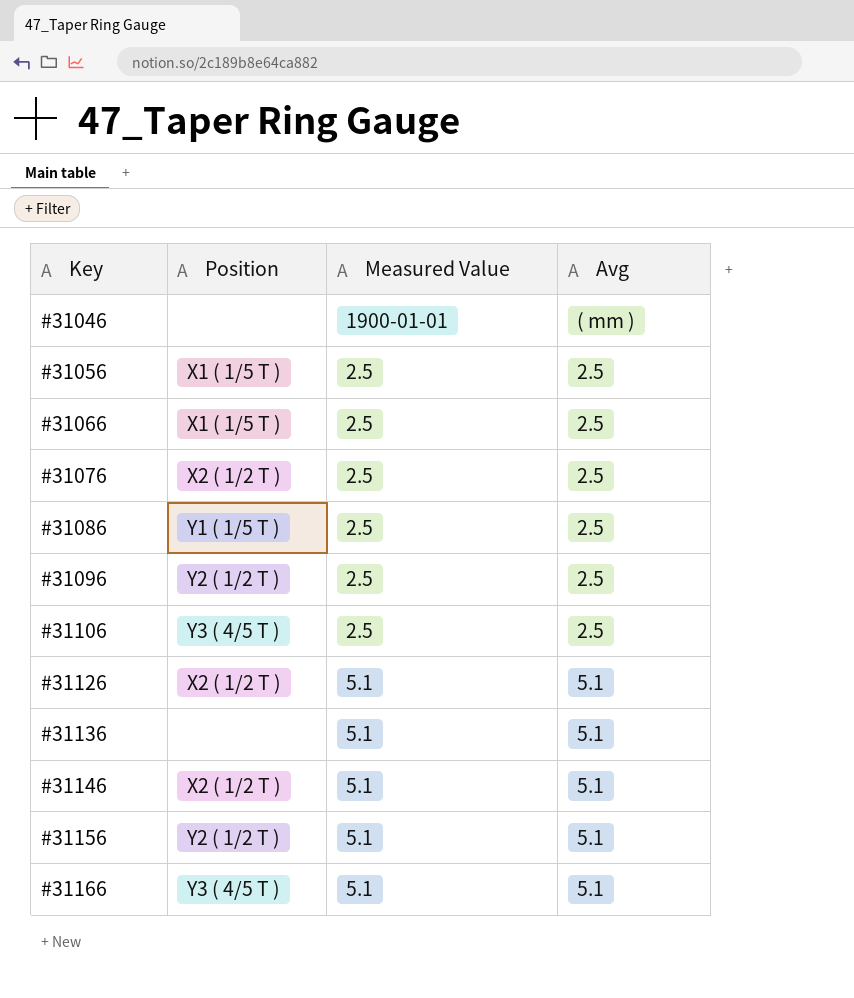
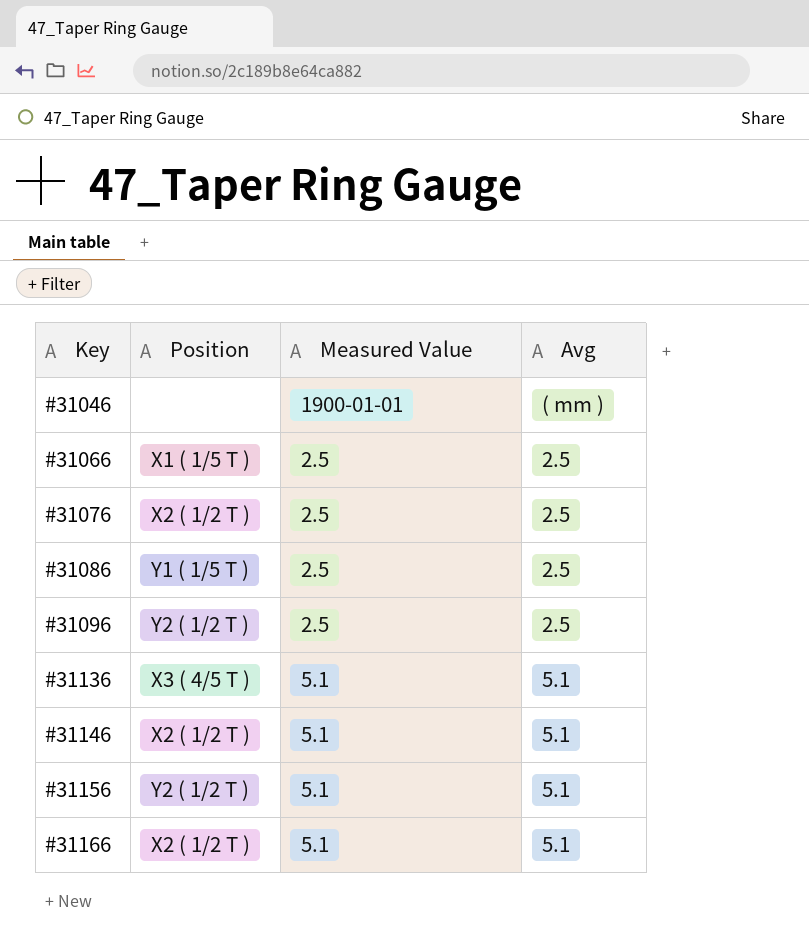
row #31056: X1 ( 1/5 T ) | 2.5 | 2.5 -> none
row #31106: Y3 ( 4/5 T ) | 2.5 | 2.5 -> none
row #31126: X2 ( 1/2 T ) | 5.1 | 5.1 -> none
#31136 | Position: none -> X3 ( 4/5 T )
#31166 | Position: Y3 ( 4/5 T ) -> X2 ( 1/2 T )

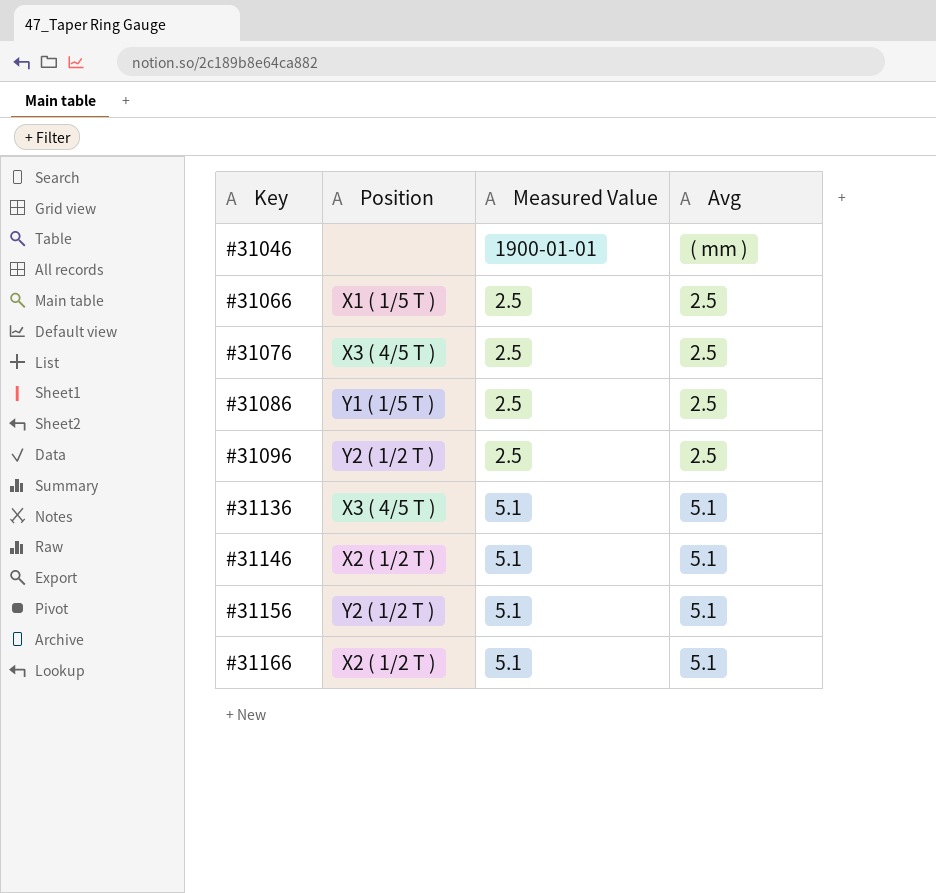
#31076 | Position: X2 ( 1/2 T ) -> X3 ( 4/5 T )

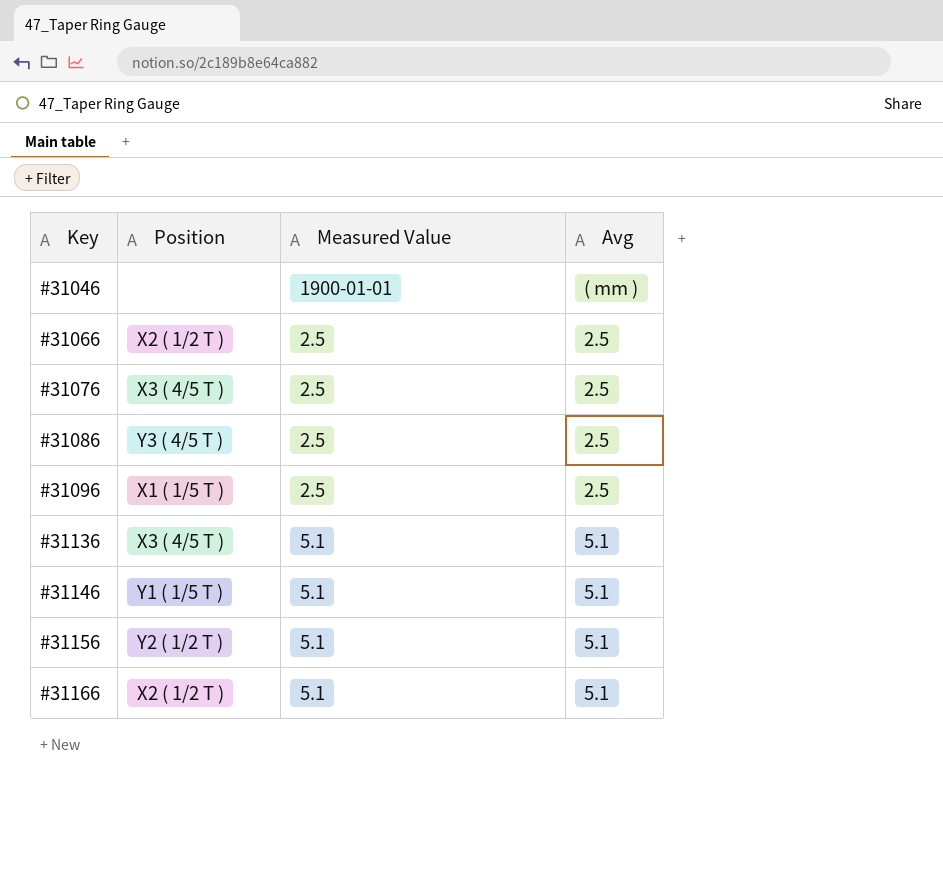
#31066 | Position: X1 ( 1/5 T ) -> X2 ( 1/2 T )
#31086 | Position: Y1 ( 1/5 T ) -> Y3 ( 4/5 T )
#31096 | Position: Y2 ( 1/2 T ) -> X1 ( 1/5 T )
#31146 | Position: X2 ( 1/2 T ) -> Y1 ( 1/5 T )

